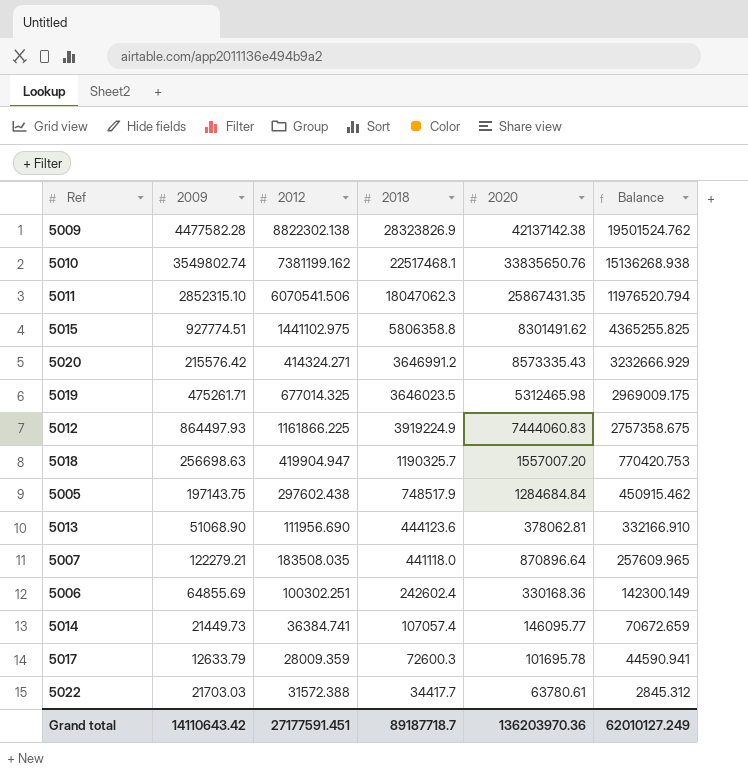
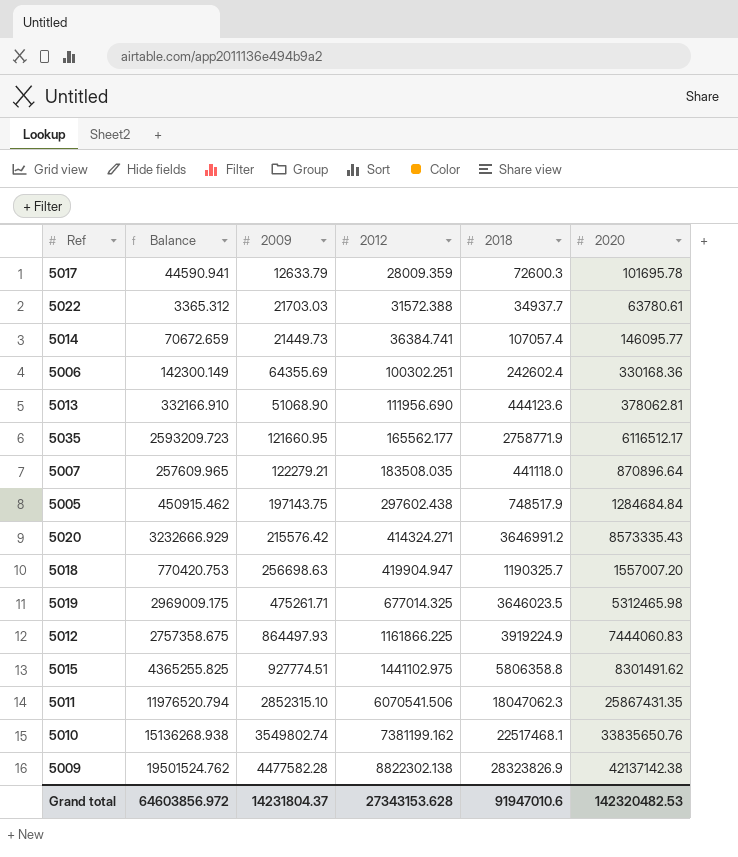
row order: Balance descending -> 2012 ascending
column Balance | position: 6 -> 2
5022 | Balance: 2845.312 -> 3365.312
5022 | 2018: 34417.7 -> 34937.7
5006 | 2009: 64855.69 -> 64355.69
row 5035: none -> 2593209.723 | 121660.95 | 165562.177 | 2758771.9 | 6116512.17
Grand total | Balance: 62010127.249 -> 64603856.972
Grand total | 2009: 14110643.42 -> 14231804.37
Grand total | 2012: 27177591.451 -> 27343153.628
Grand total | 2018: 89187718.7 -> 91947010.6
Grand total | 2020: 136203970.36 -> 142320482.53

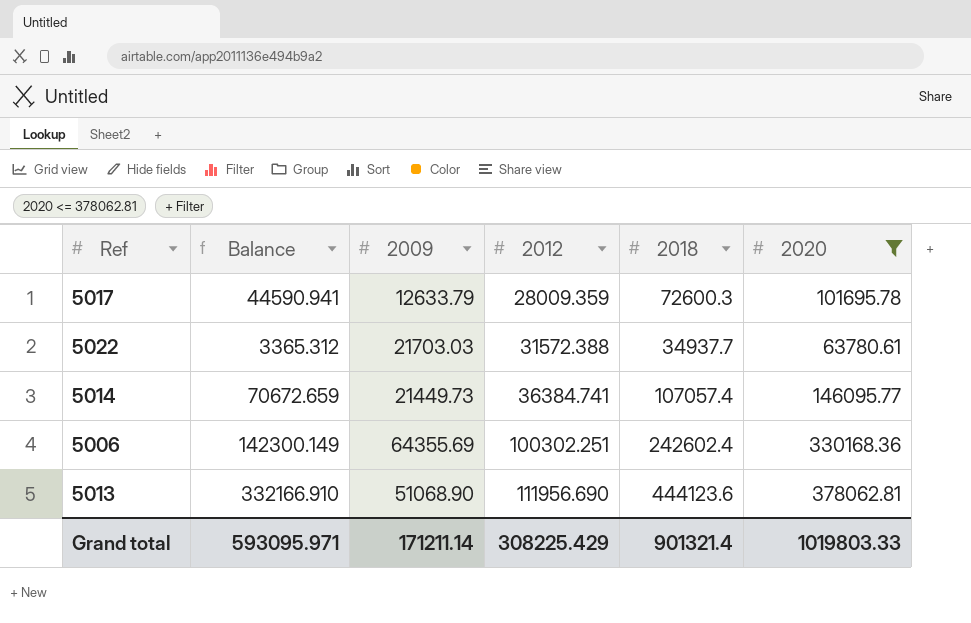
filter: none -> 2020 <= 378062.81
Grand total | Balance: 64603856.972 -> 593095.971
Grand total | 2009: 14231804.37 -> 171211.14
Grand total | 2012: 27343153.628 -> 308225.429
Grand total | 2018: 91947010.6 -> 901321.4
Grand total | 2020: 142320482.53 -> 1019803.33

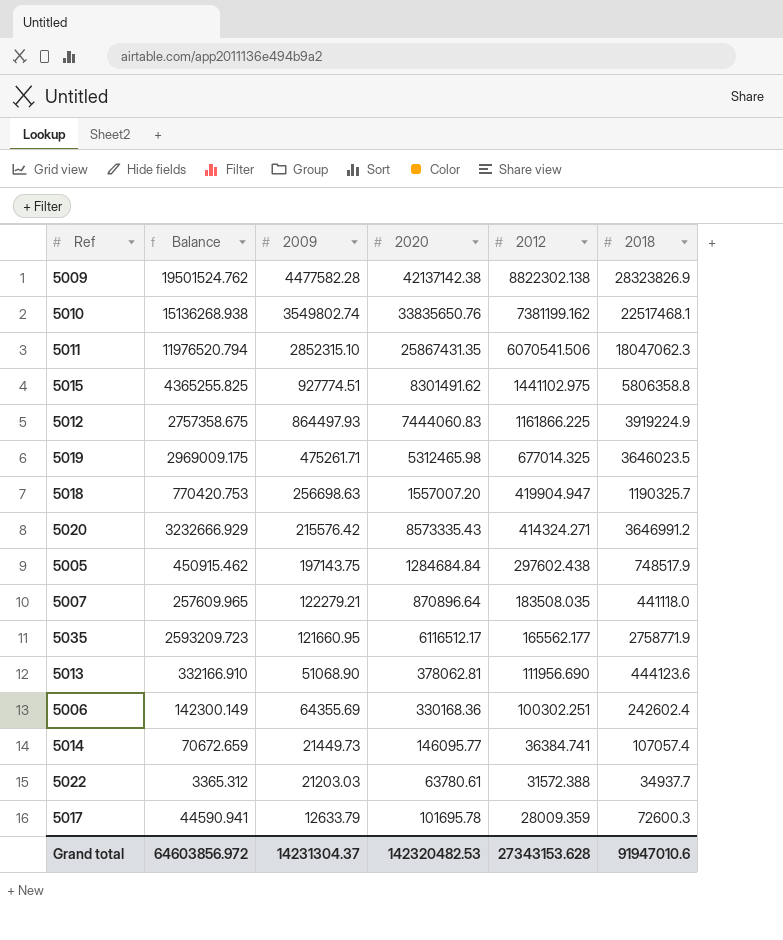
filter: 2020 <= 378062.81 -> none
row order: 2012 ascending -> 2012 descending
column 2020 | position: 6 -> 4
5022 | 2009: 21703.03 -> 21203.03
Grand total | Balance: 593095.971 -> 64603856.972
Grand total | 2009: 171211.14 -> 14231304.37
Grand total | 2020: 1019803.33 -> 142320482.53
Grand total | 2012: 308225.429 -> 27343153.628
Grand total | 2018: 901321.4 -> 91947010.6

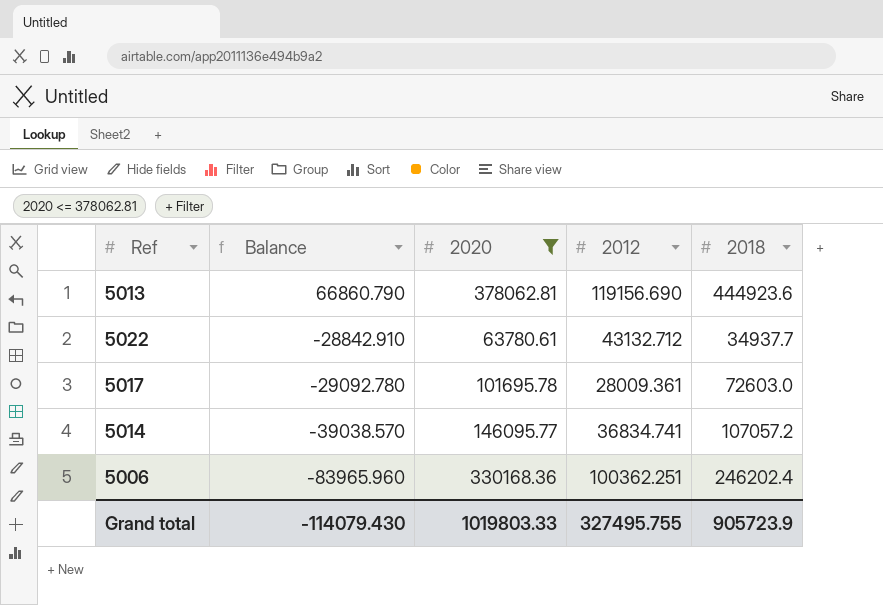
filter: none -> 2020 <= 378062.81
row order: 2012 descending -> Balance descending
column 2009 | position: 3 -> none
column Balance | formula: [2018] - [2012] -> [2018] - [2020]
5013 | 2012: 111956.690 -> 119156.690
5013 | 2018: 444123.6 -> 444923.6
5022 | 2012: 31572.388 -> 43132.712
5017 | 2012: 28009.359 -> 28009.361
5017 | 2018: 72600.3 -> 72603.0
5014 | 2012: 36384.741 -> 36834.741
5014 | 2018: 107057.4 -> 107057.2
5006 | 2012: 100302.251 -> 100362.251
5006 | 2018: 242602.4 -> 246202.4
Grand total | Balance: 64603856.972 -> -114079.430
Grand total | 2020: 142320482.53 -> 1019803.33
Grand total | 2012: 27343153.628 -> 327495.755
Grand total | 2018: 91947010.6 -> 905723.9

